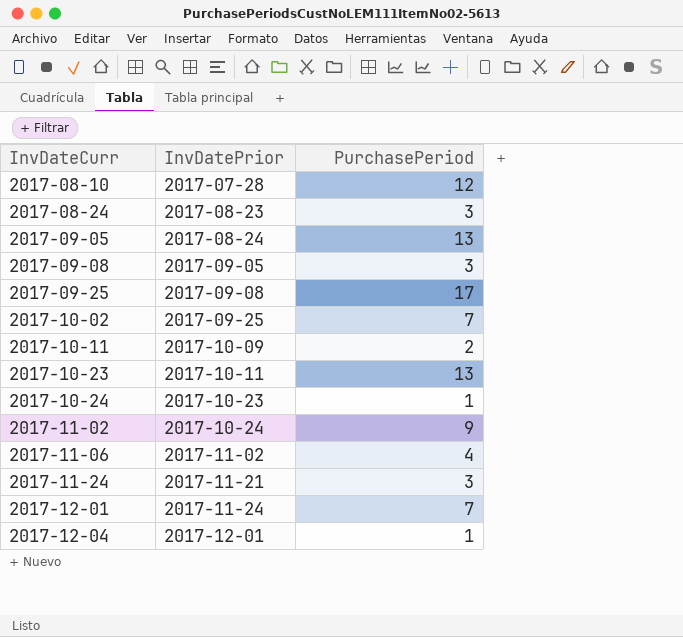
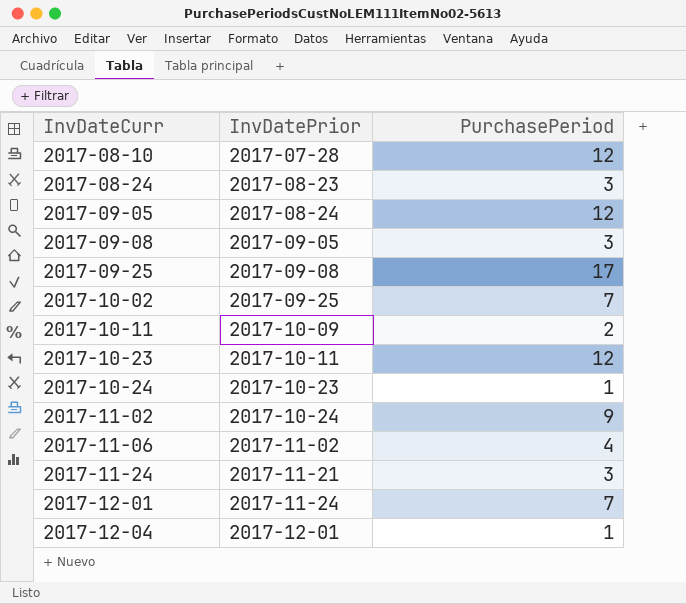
2017-09-05 | PurchasePeriod: 13 -> 12
2017-10-23 | PurchasePeriod: 13 -> 12

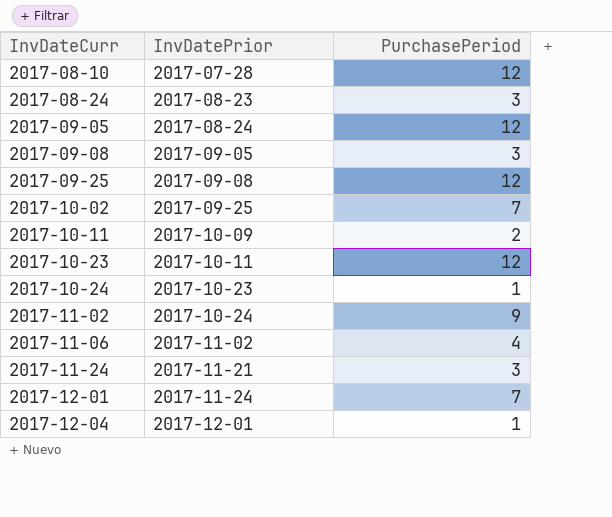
2017-09-25 | PurchasePeriod: 17 -> 12

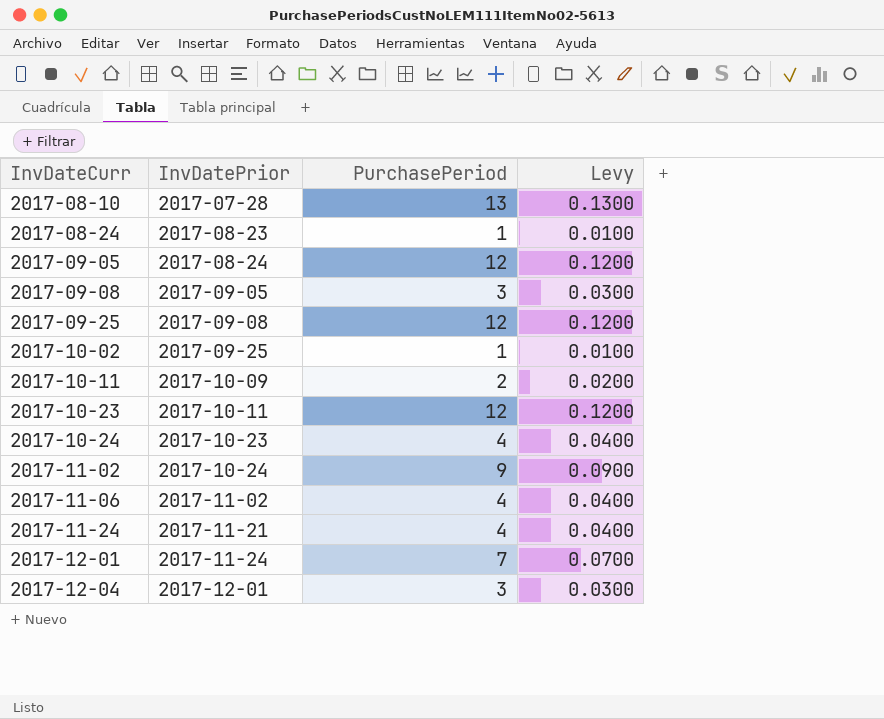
column Levy | formula: none -> [PurchasePeriod] * 0.01
2017-08-10 | PurchasePeriod: 12 -> 13
2017-08-24 | PurchasePeriod: 3 -> 1
2017-10-02 | PurchasePeriod: 7 -> 1
2017-10-24 | PurchasePeriod: 1 -> 4
2017-11-24 | PurchasePeriod: 3 -> 4
2017-12-04 | PurchasePeriod: 1 -> 3

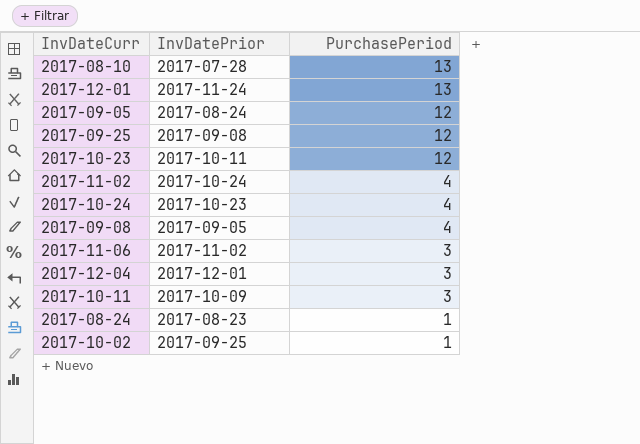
row order: InvDateCurr ascending -> PurchasePeriod descending
column Levy | formula: [PurchasePeriod] * 0.01 -> none
row 2017-11-24: 2017-11-21 | 4 | 0.0400 -> none
2017-12-01 | PurchasePeriod: 7 -> 13
2017-11-02 | PurchasePeriod: 9 -> 4
2017-09-08 | PurchasePeriod: 3 -> 4
2017-11-06 | PurchasePeriod: 4 -> 3
2017-10-11 | PurchasePeriod: 2 -> 3

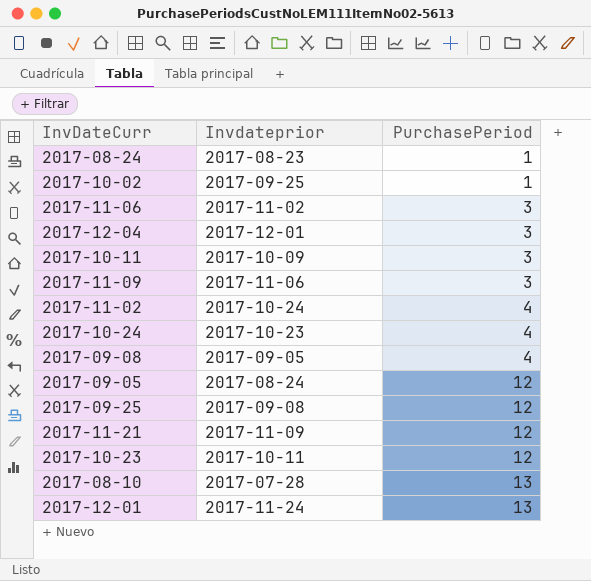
row order: PurchasePeriod descending -> PurchasePeriod ascending
column name: InvDatePrior -> Invdateprior
row 2017-11-09: none -> 2017-11-06 | 3
row 2017-11-21: none -> 2017-11-09 | 12

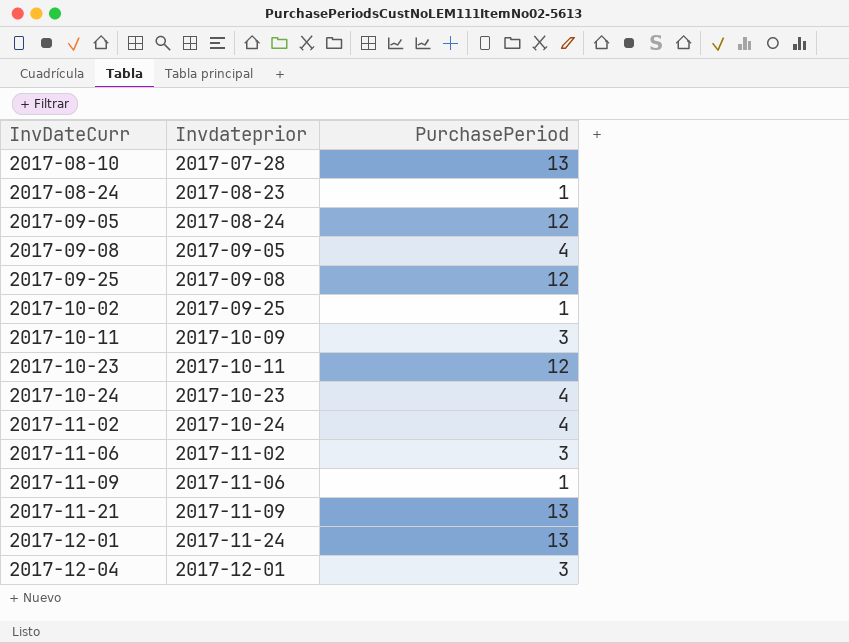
row order: PurchasePeriod ascending -> InvDateCurr ascending
2017-11-09 | PurchasePeriod: 3 -> 1
2017-11-21 | PurchasePeriod: 12 -> 13

